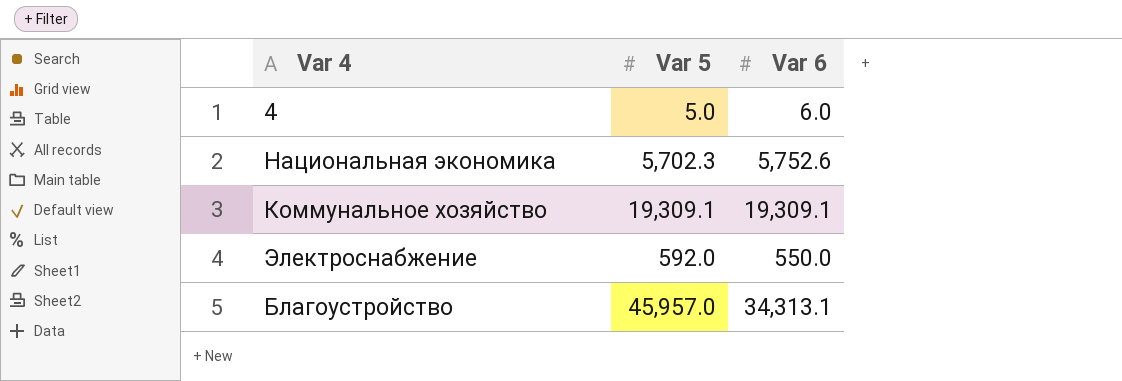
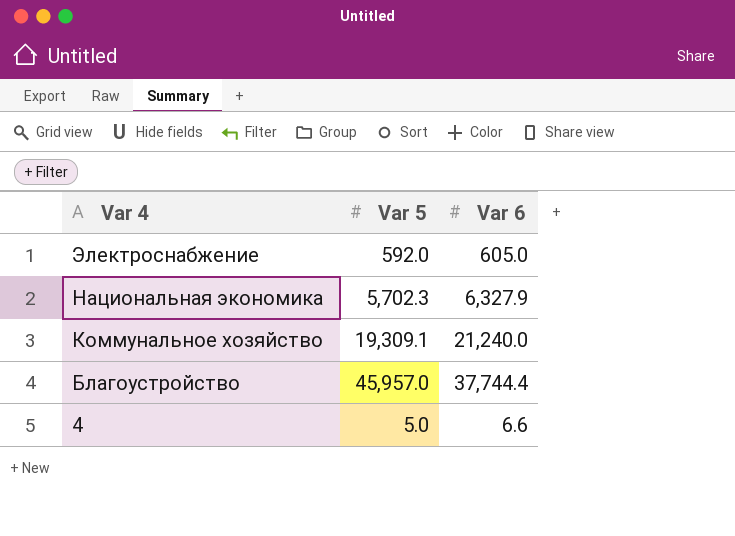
row order: none -> Var 4 descending
Электроснабжение | Var 6: 550.0 -> 605.0
Национальная экономика | Var 6: 5,752.6 -> 6,327.9
Коммунальное хозяйство | Var 6: 19,309.1 -> 21,240.0
Благоустройство | Var 6: 34,313.1 -> 37,744.4
4 | Var 6: 6.0 -> 6.6

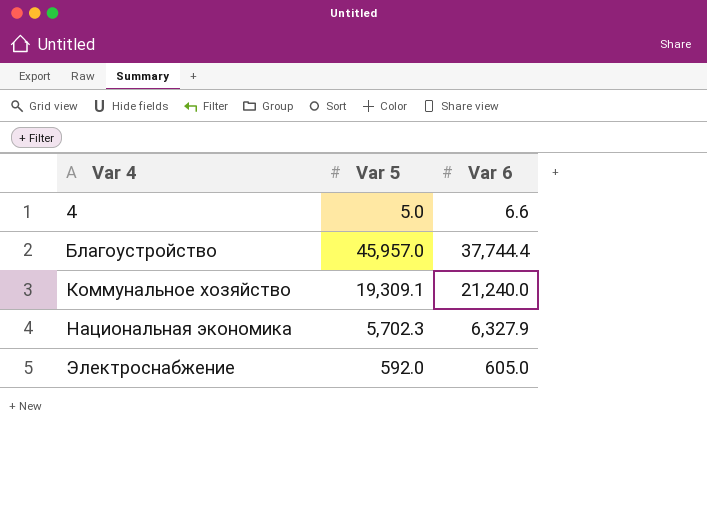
row order: Var 4 descending -> Var 4 ascending

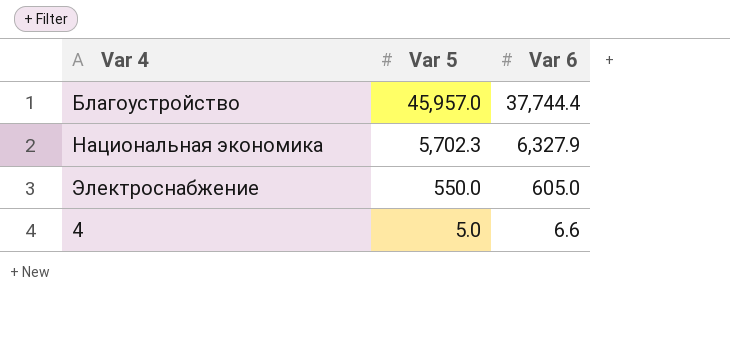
row order: Var 4 ascending -> Var 5 descending
row Коммунальное хозяйство: 19,309.1 | 21,240.0 -> none
Электроснабжение | Var 5: 592.0 -> 550.0

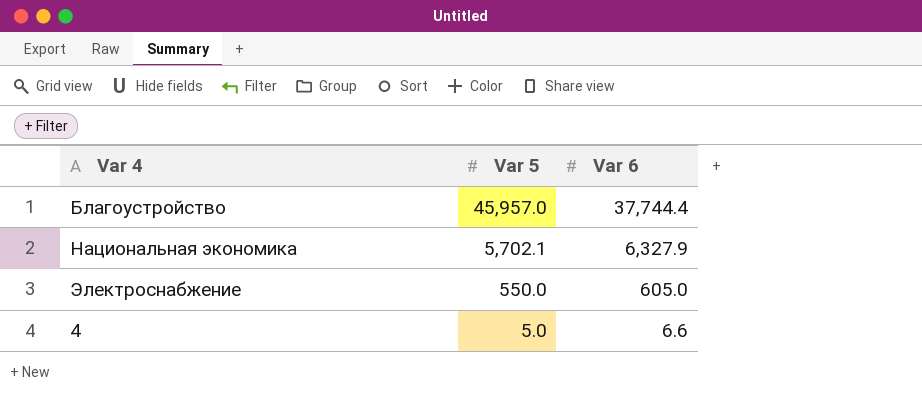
Национальная экономика | Var 5: 5,702.3 -> 5,702.1

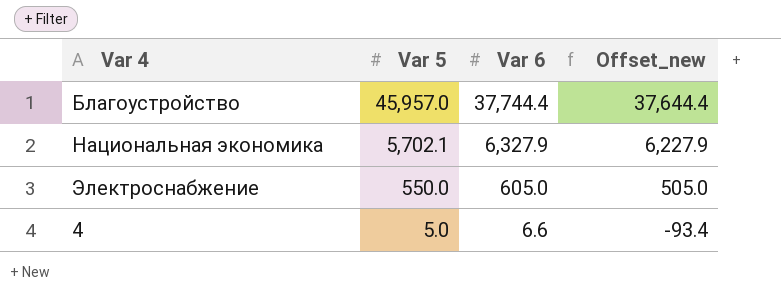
column Offset_new | formula: none -> [Var 6] - 100

